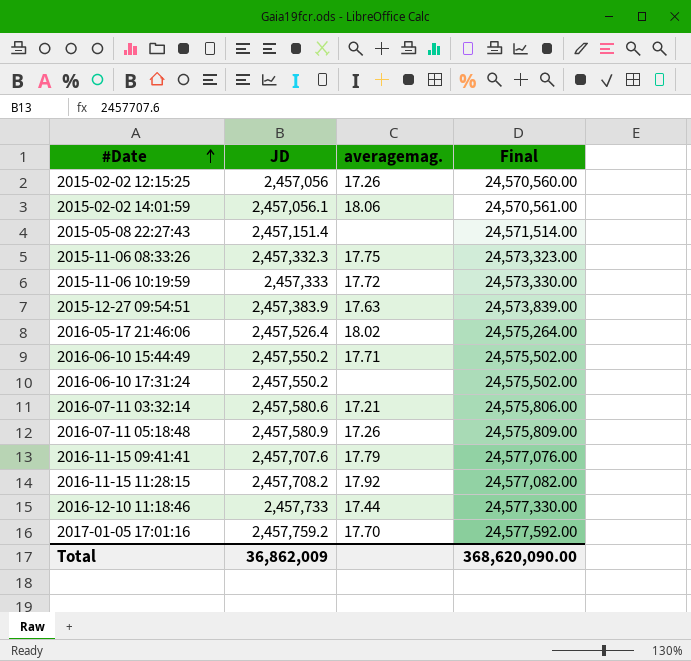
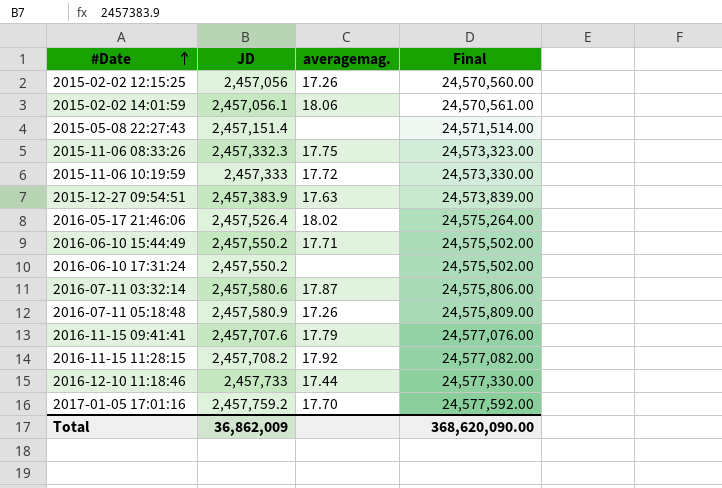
2016-07-11 03:32:14 | averagemag.: 17.21 -> 17.87

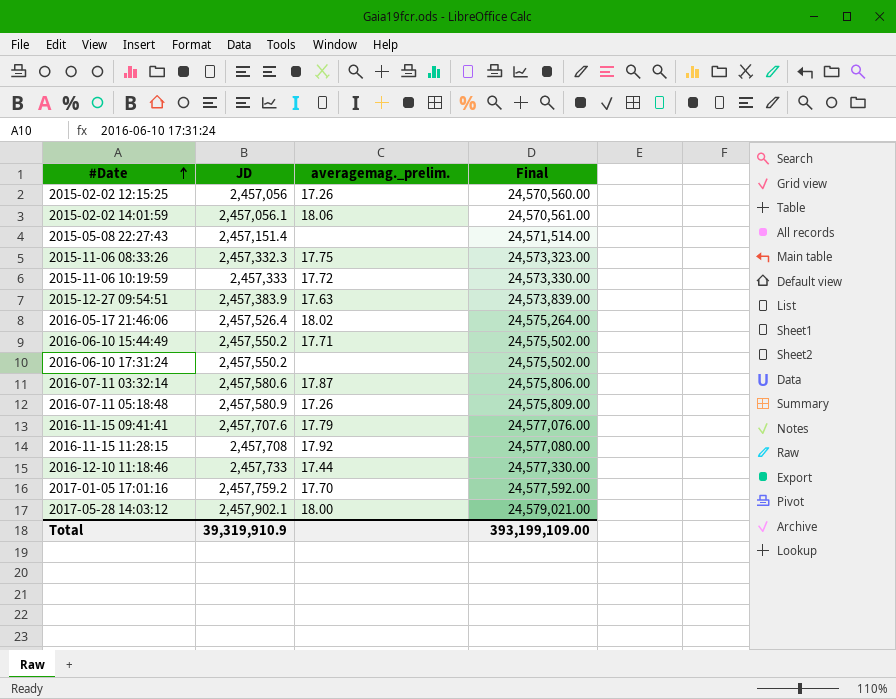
column name: averagemag. -> averagemag._prelim.
2016-11-15 11:28:15 | JD: 2,457,708.2 -> 2,457,708
2016-11-15 11:28:15 | Final: 24,577,082.00 -> 24,577,080.00
row 2017-05-28 14:03:12: none -> 2,457,902.1 | 18.00 | 24,579,021.00
Total | JD: 36,862,009 -> 39,319,910.9
Total | Final: 368,620,090.00 -> 393,199,109.00

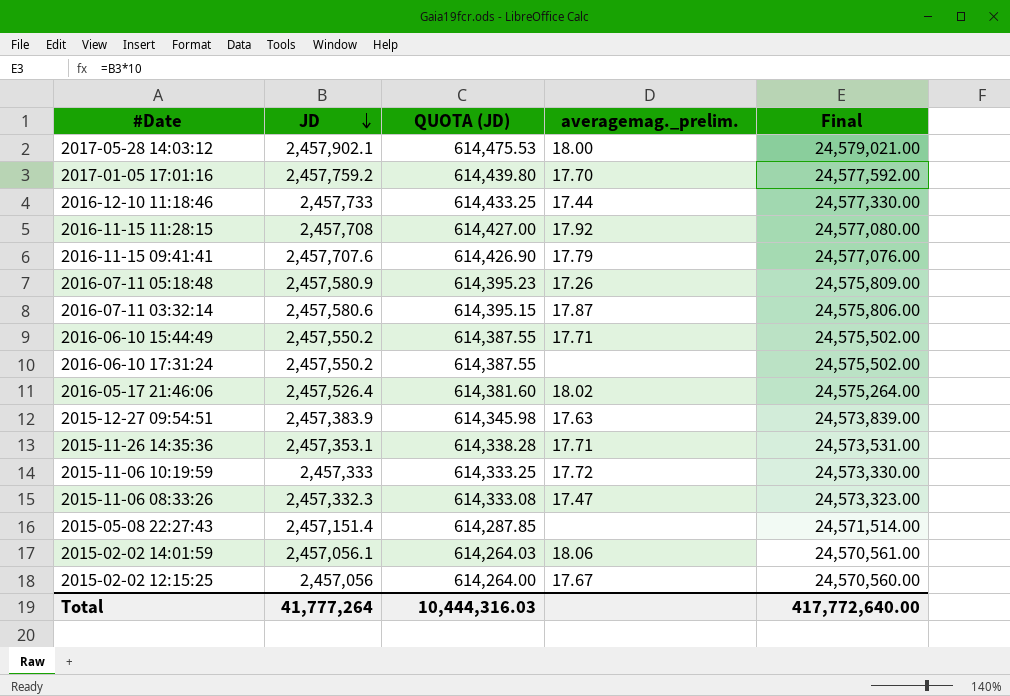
row order: #Date ascending -> JD descending
column QUOTA (JD) | formula: none -> [JD] * 0.25
row 2015-11-26 14:35:36: none -> 2,457,353.1 | 614,338.28 | 17.71 | 24,573,531.00
2015-11-06 08:33:26 | averagemag._prelim.: 17.75 -> 17.47
2015-02-02 12:15:25 | averagemag._prelim.: 17.26 -> 17.67
Total | JD: 39,319,910.9 -> 41,777,264
Total | Final: 393,199,109.00 -> 417,772,640.00

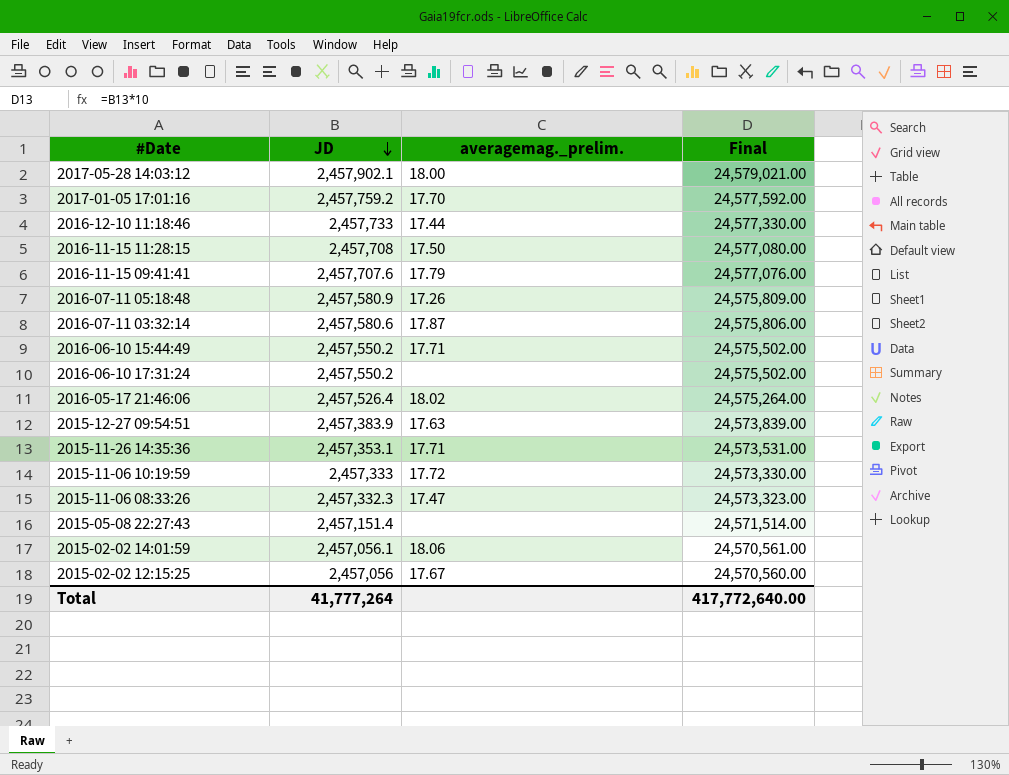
column QUOTA (JD) | formula: [JD] * 0.25 -> none
2016-11-15 11:28:15 | averagemag._prelim.: 17.92 -> 17.50

